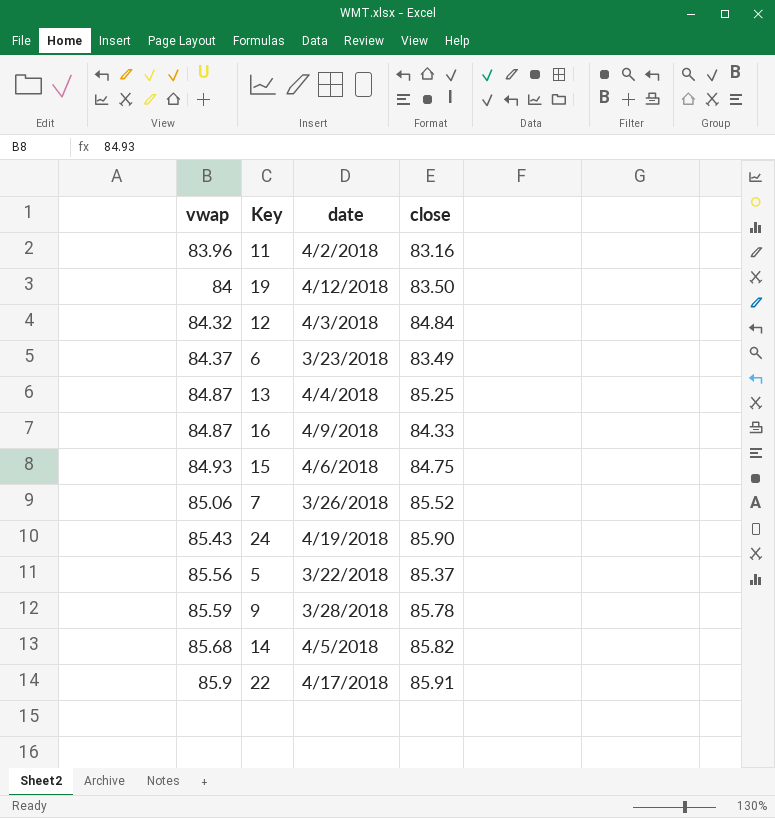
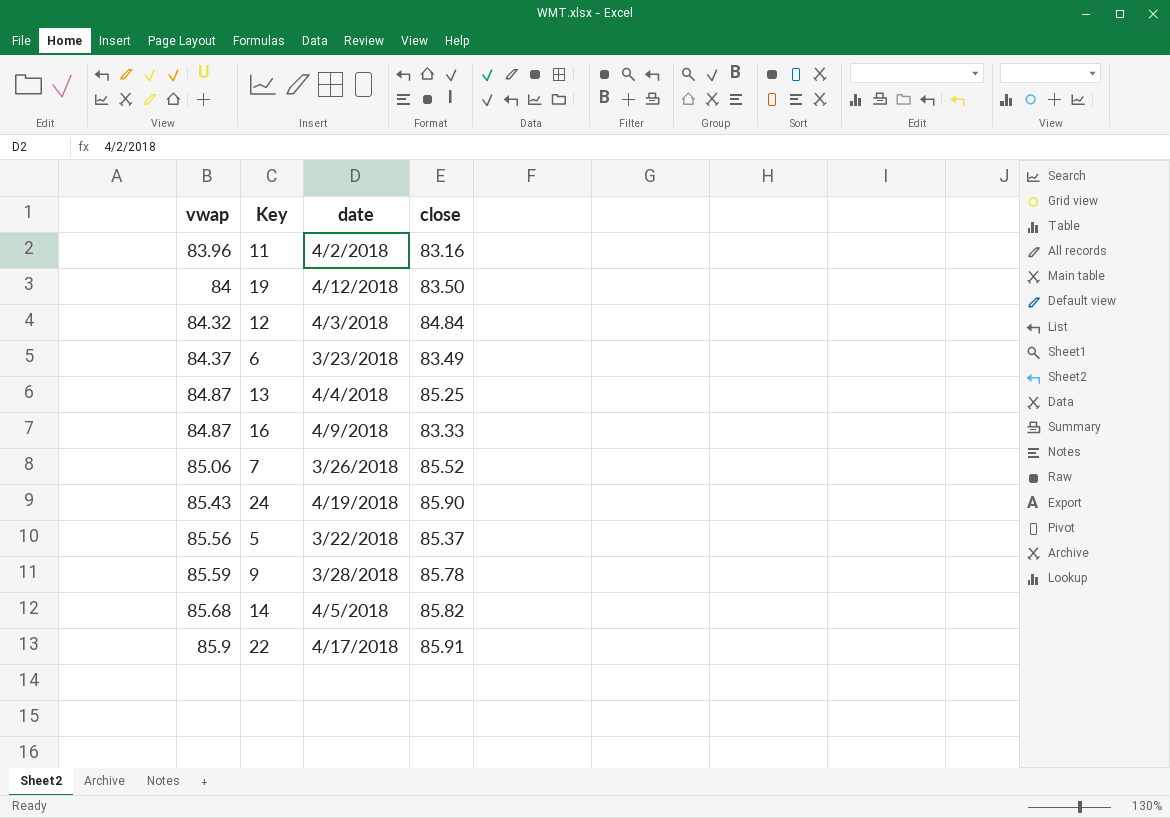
row 15: 84.93 | 4/6/2018 | 84.75 -> none
16 | close: 84.33 -> 83.33

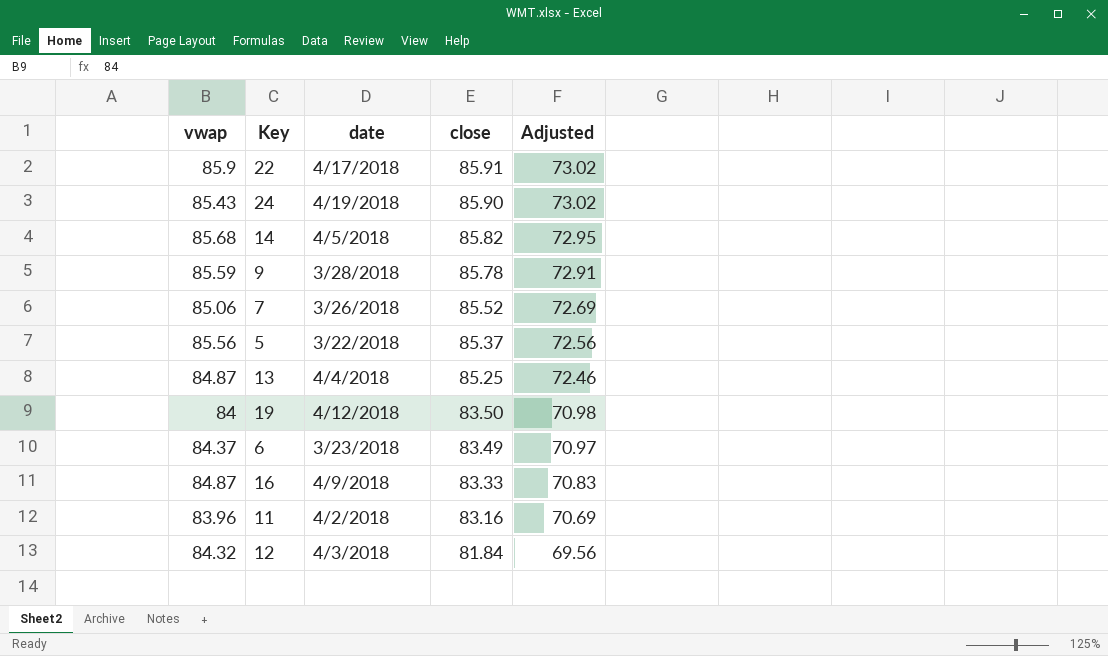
row order: vwap ascending -> close descending
column Adjusted | formula: none -> [close] * 0.85
12 | close: 84.84 -> 81.84

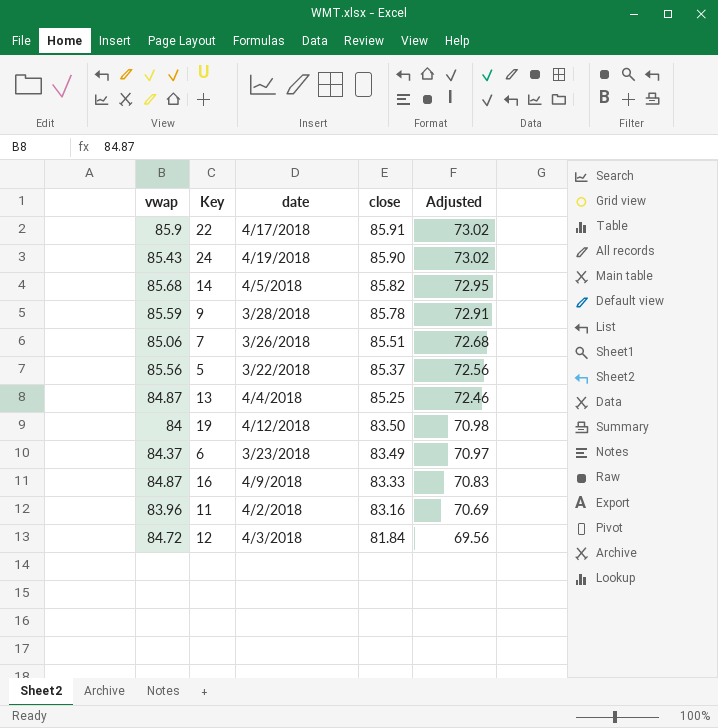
7 | close: 85.52 -> 85.51
7 | Adjusted: 72.69 -> 72.68
12 | vwap: 84.32 -> 84.72

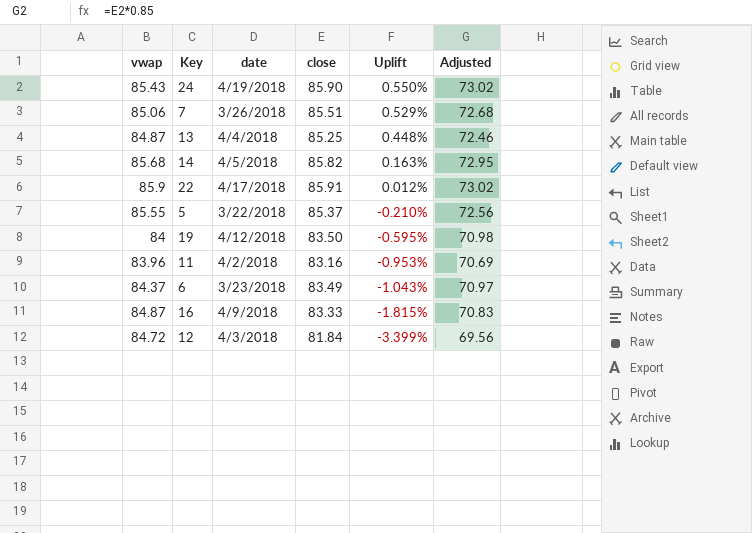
row order: close descending -> Uplift descending
column Uplift | formula: none -> ([close] - [vwap]) / [vwap]
row 9: 85.59 | 3/28/2018 | 85.78 | 72.91 -> none
5 | vwap: 85.56 -> 85.55

